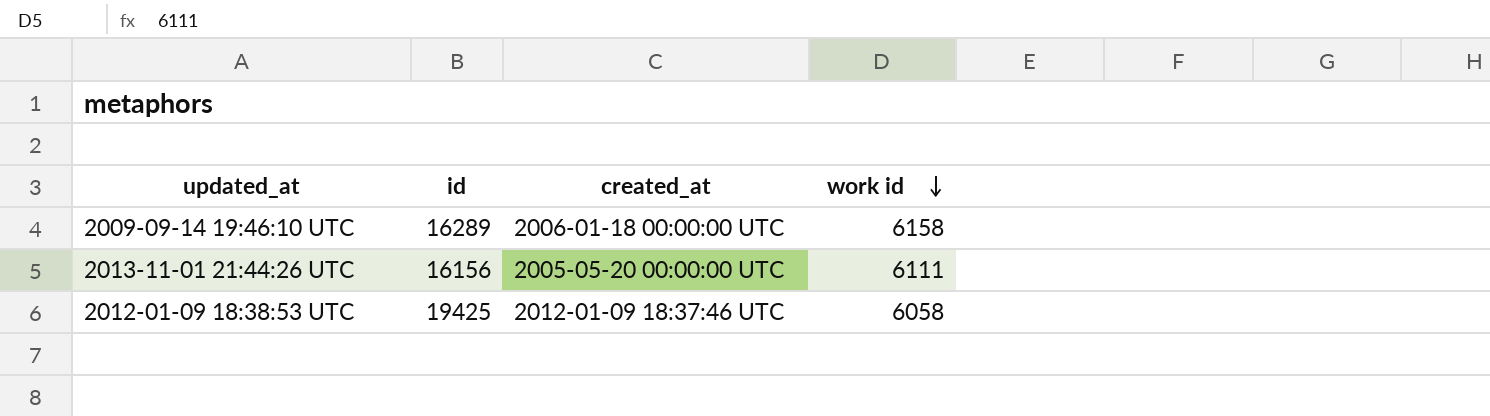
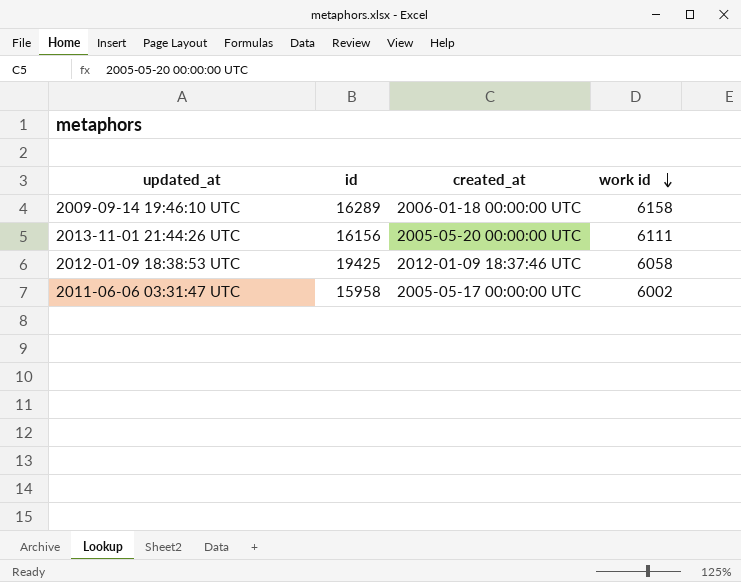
row 2011-06-06 03:31:47 UTC: none -> 15958 | 2005-05-17 00:00:00 UTC | 6002

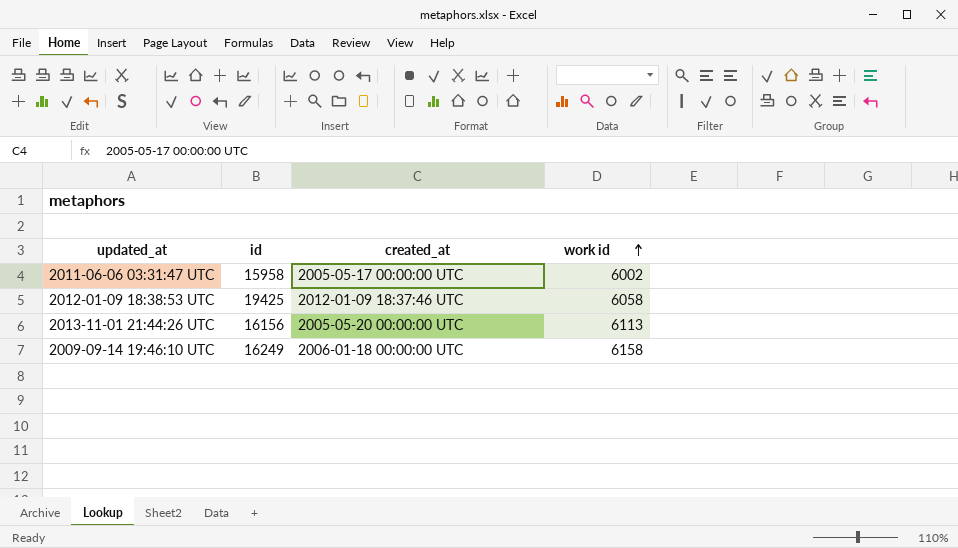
row order: work id descending -> work id ascending
2013-11-01 21:44:26 UTC | work id: 6111 -> 6113
2009-09-14 19:46:10 UTC | id: 16289 -> 16249

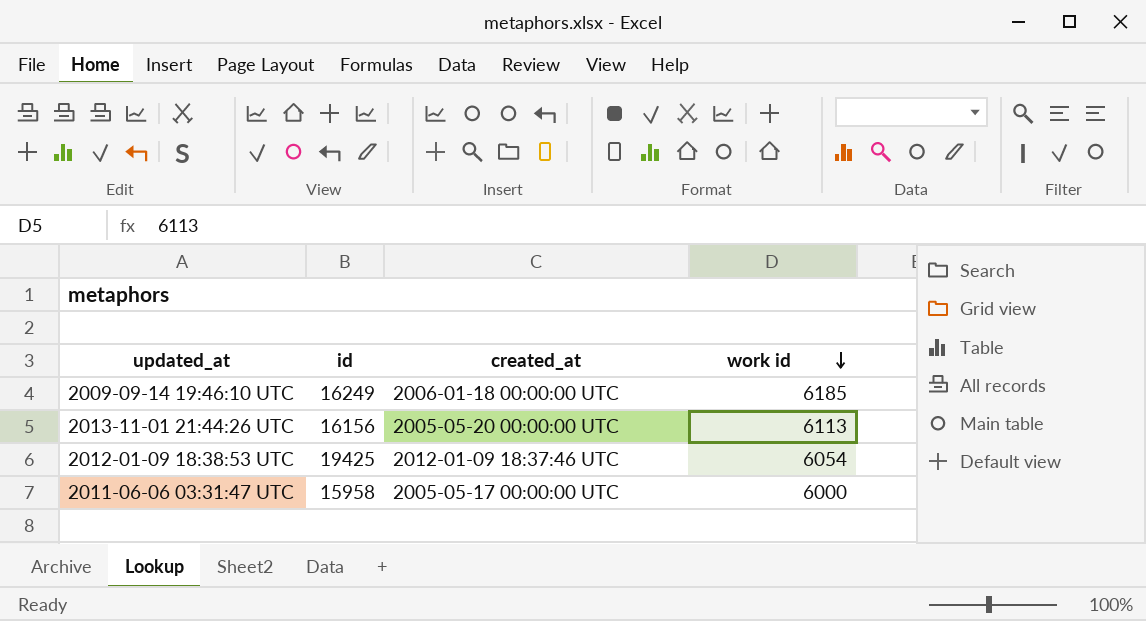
row order: work id ascending -> work id descending
2009-09-14 19:46:10 UTC | work id: 6158 -> 6185
2012-01-09 18:38:53 UTC | work id: 6058 -> 6054
2011-06-06 03:31:47 UTC | work id: 6002 -> 6000

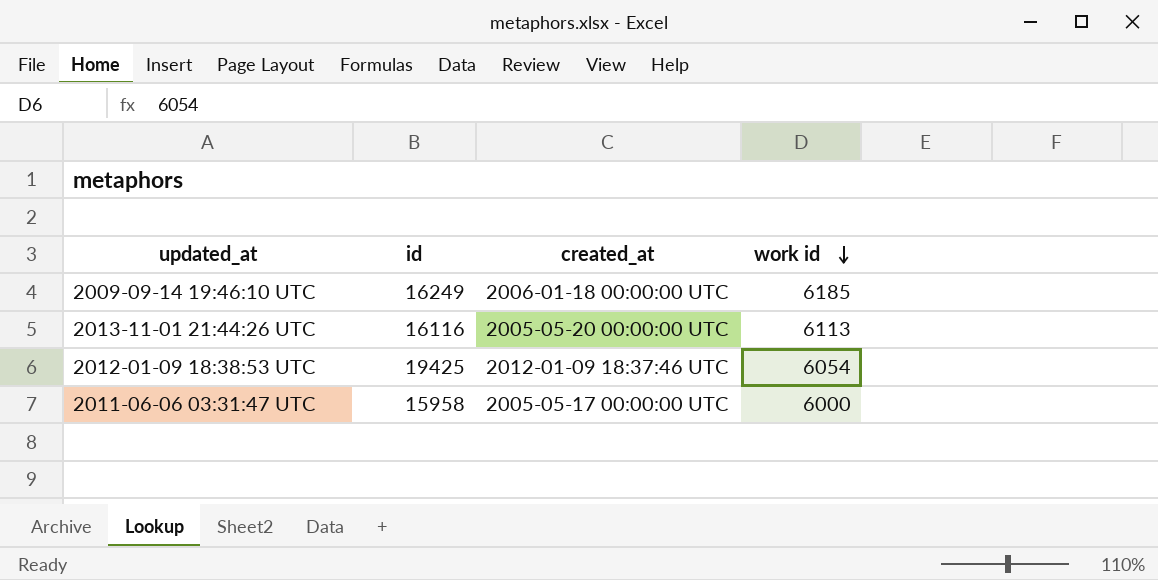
2013-11-01 21:44:26 UTC | id: 16156 -> 16116

